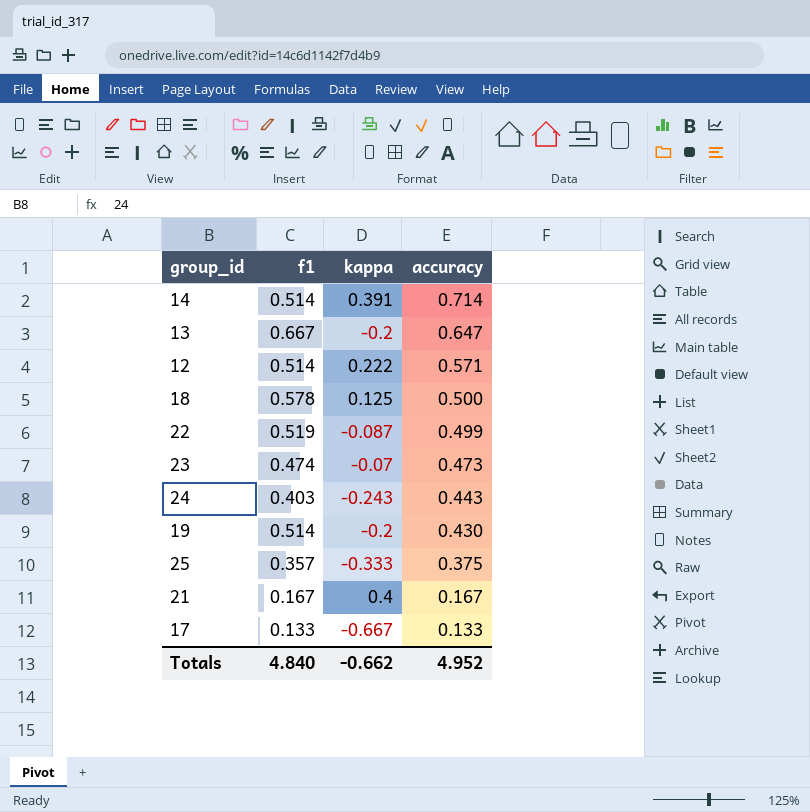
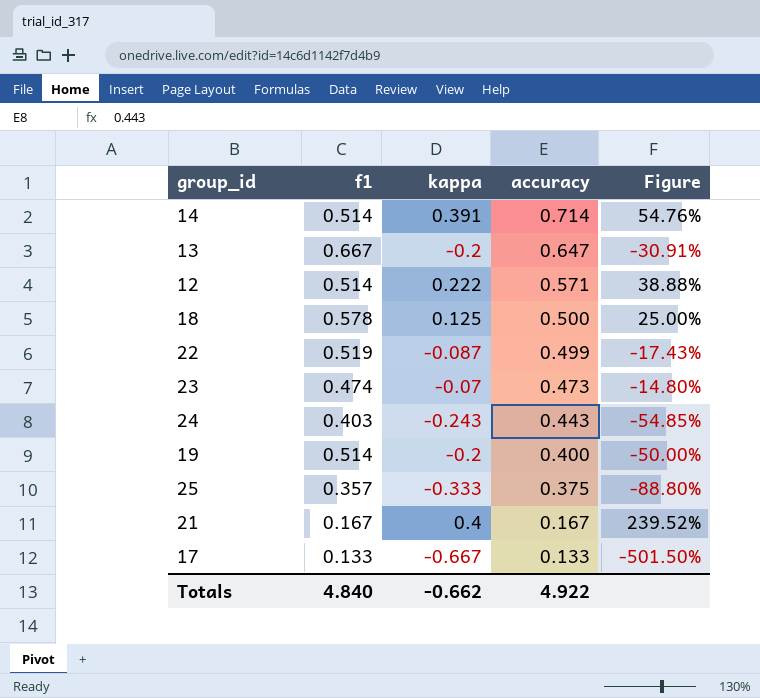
column Figure | formula: none -> [kappa] / [accuracy]
19 | accuracy: 0.430 -> 0.400
Totals | accuracy: 4.952 -> 4.922

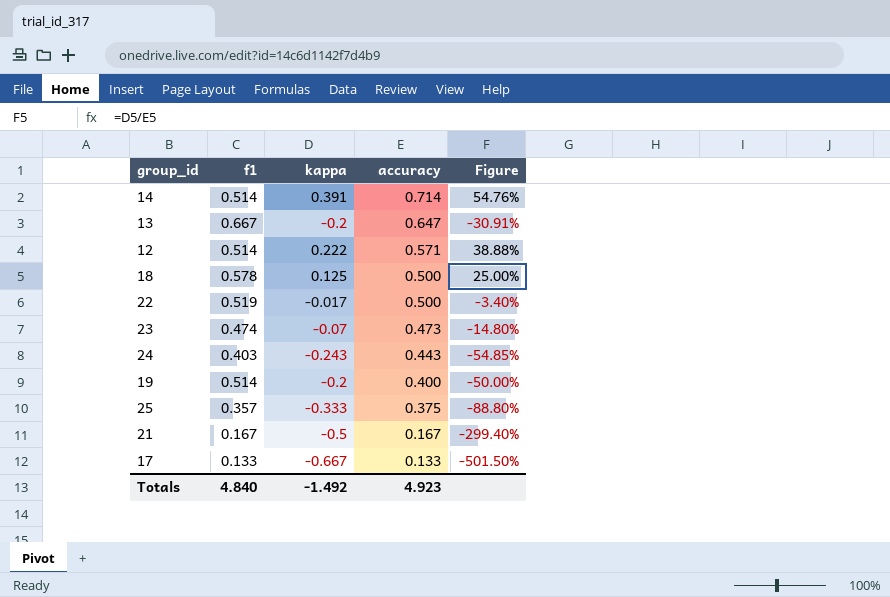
22 | kappa: -0.087 -> -0.017
22 | accuracy: 0.499 -> 0.500
22 | Figure: -17.43% -> -3.40%
21 | kappa: 0.4 -> -0.5
21 | Figure: 239.52% -> -299.40%
Totals | kappa: -0.662 -> -1.492
Totals | accuracy: 4.922 -> 4.923

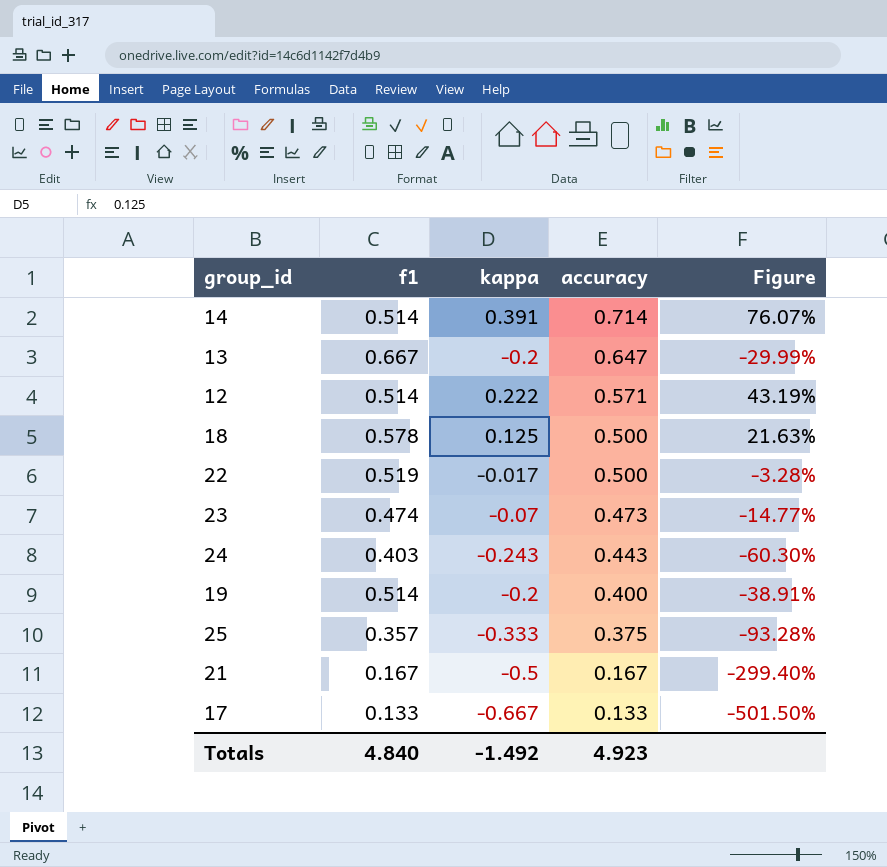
column Figure | formula: [kappa] / [accuracy] -> [kappa] / [f1]

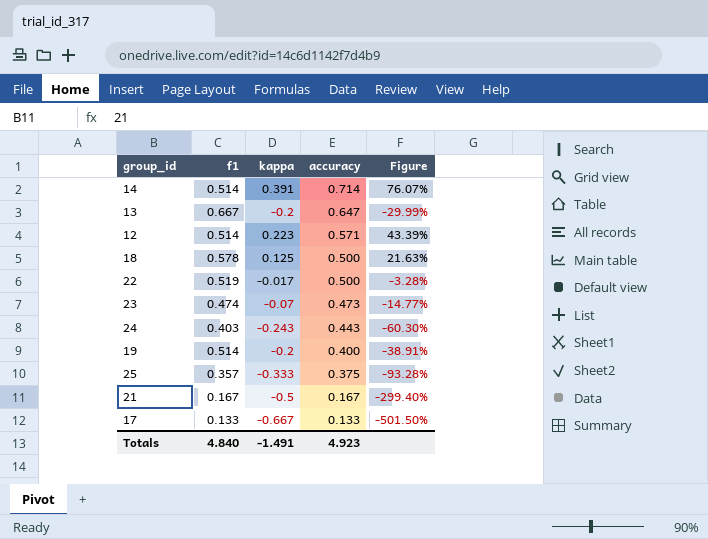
12 | kappa: 0.222 -> 0.223
12 | Figure: 43.19% -> 43.39%
Totals | kappa: -1.492 -> -1.491

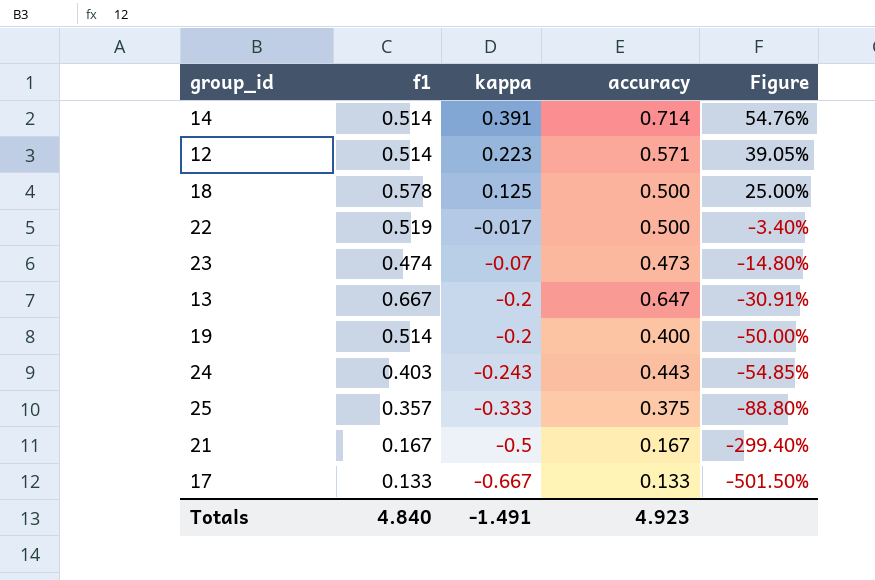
row order: accuracy descending -> kappa descending
column Figure | formula: [kappa] / [f1] -> [kappa] / [accuracy]

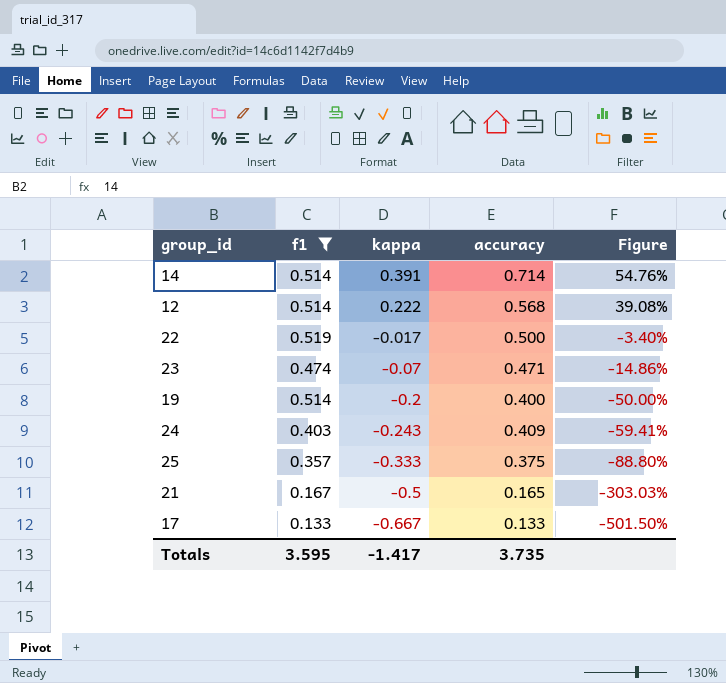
filter: none -> f1 <= 0.519
12 | kappa: 0.223 -> 0.222
12 | accuracy: 0.571 -> 0.568
12 | Figure: 39.05% -> 39.08%
23 | accuracy: 0.473 -> 0.471
23 | Figure: -14.80% -> -14.86%
24 | accuracy: 0.443 -> 0.409
24 | Figure: -54.85% -> -59.41%
21 | accuracy: 0.167 -> 0.165
21 | Figure: -299.40% -> -303.03%
Totals | f1: 4.840 -> 3.595
Totals | kappa: -1.491 -> -1.417
Totals | accuracy: 4.923 -> 3.735

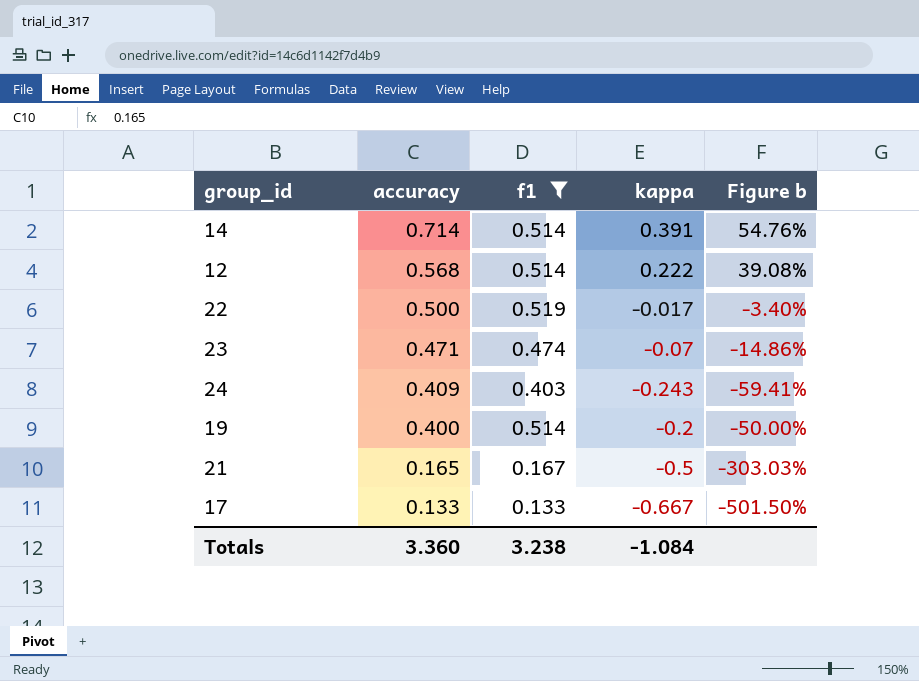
row order: kappa descending -> accuracy descending
column accuracy | position: 4 -> 2
column name: Figure -> Figure b
row 25: 0.357 | -0.333 | 0.375 | -88.80% -> none
Totals | accuracy: 3.735 -> 3.360
Totals | f1: 3.595 -> 3.238
Totals | kappa: -1.417 -> -1.084

